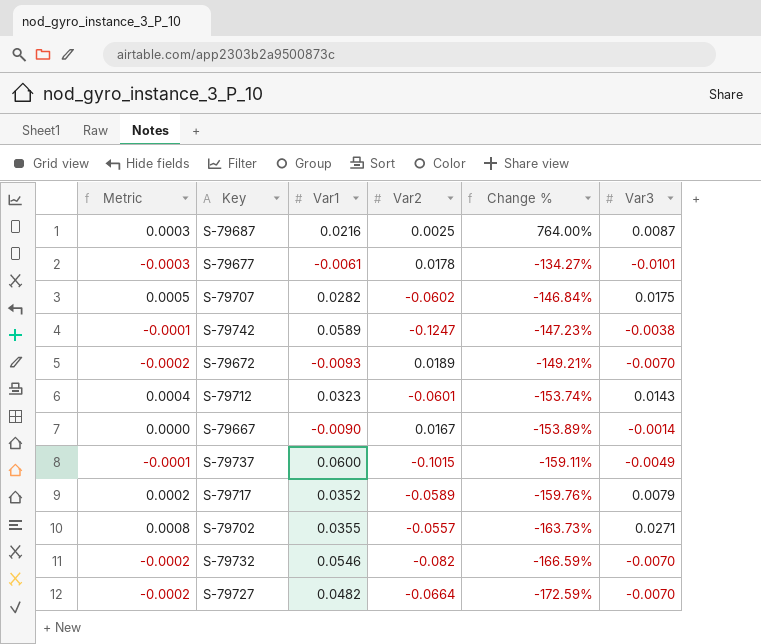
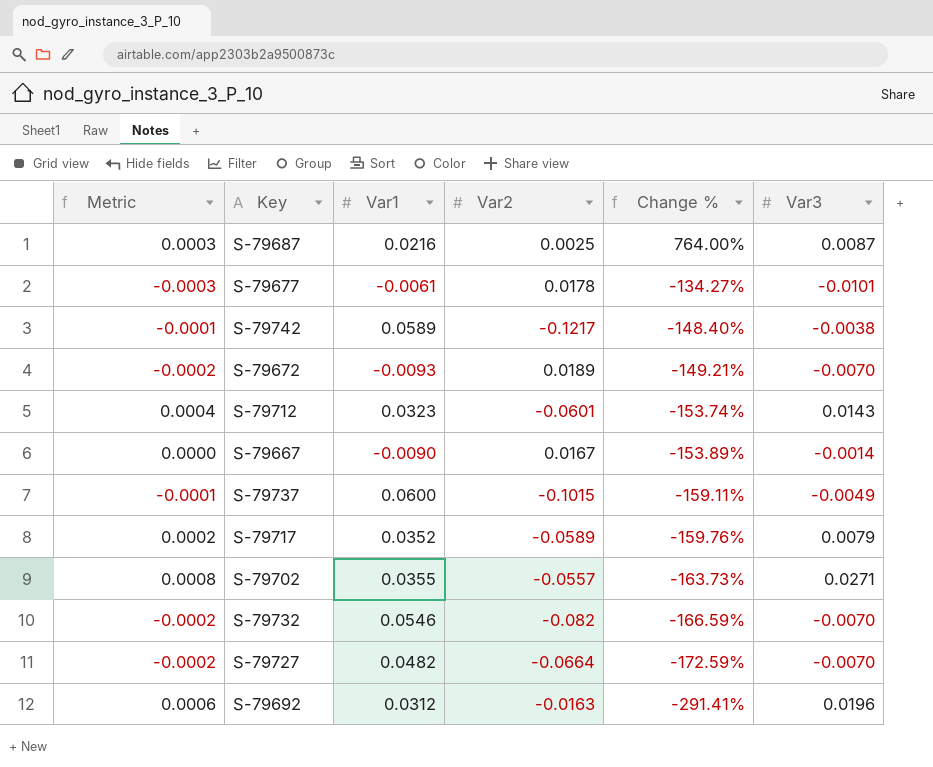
row S-79707: 0.0005 | 0.0282 | -0.0602 | -146.84% | 0.0175 -> none
S-79742 | Var2: -0.1247 -> -0.1217
S-79742 | Change %: -147.23% -> -148.40%
row S-79692: none -> 0.0006 | 0.0312 | -0.0163 | -291.41% | 0.0196

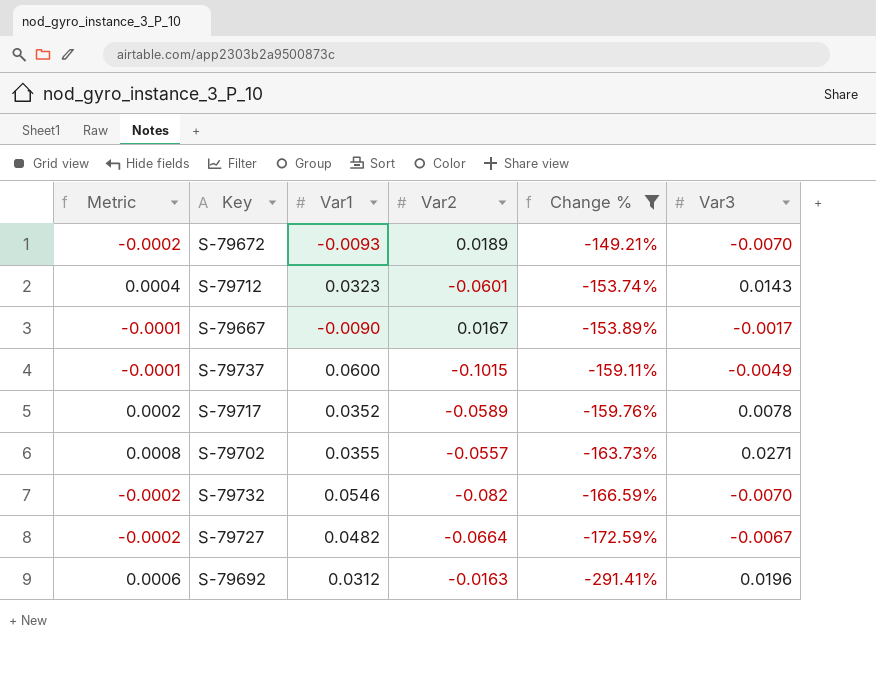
filter: none -> Change % <= -149.21%
S-79667 | Metric: 0.0000 -> -0.0001
S-79667 | Var3: -0.0014 -> -0.0017
S-79717 | Var3: 0.0079 -> 0.0078
S-79727 | Var3: -0.0070 -> -0.0067

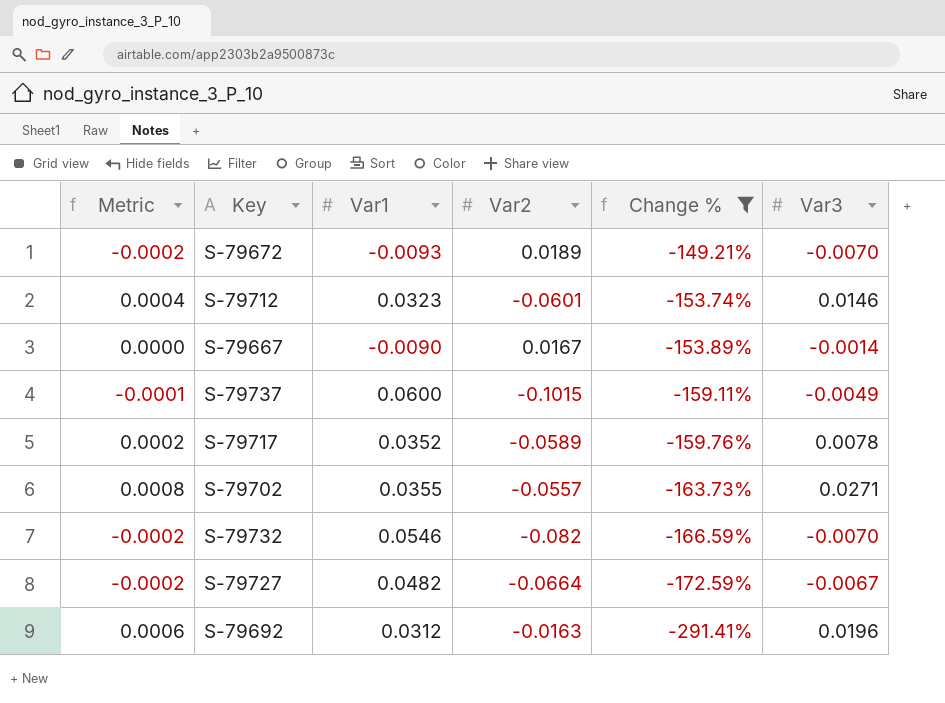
S-79712 | Var3: 0.0143 -> 0.0146
S-79667 | Metric: -0.0001 -> 0.0000
S-79667 | Var3: -0.0017 -> -0.0014

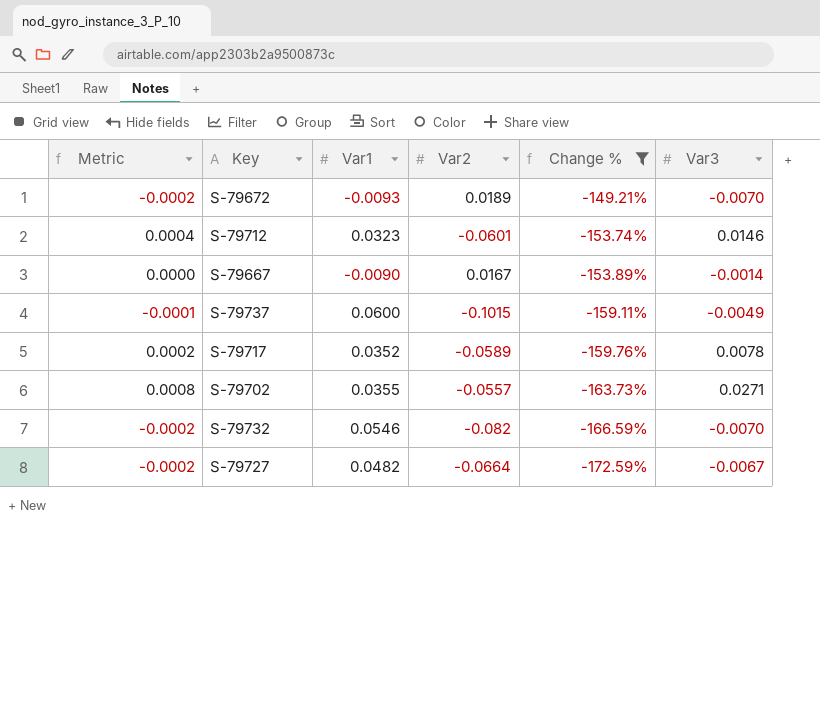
row S-79692: 0.0006 | 0.0312 | -0.0163 | -291.41% | 0.0196 -> none

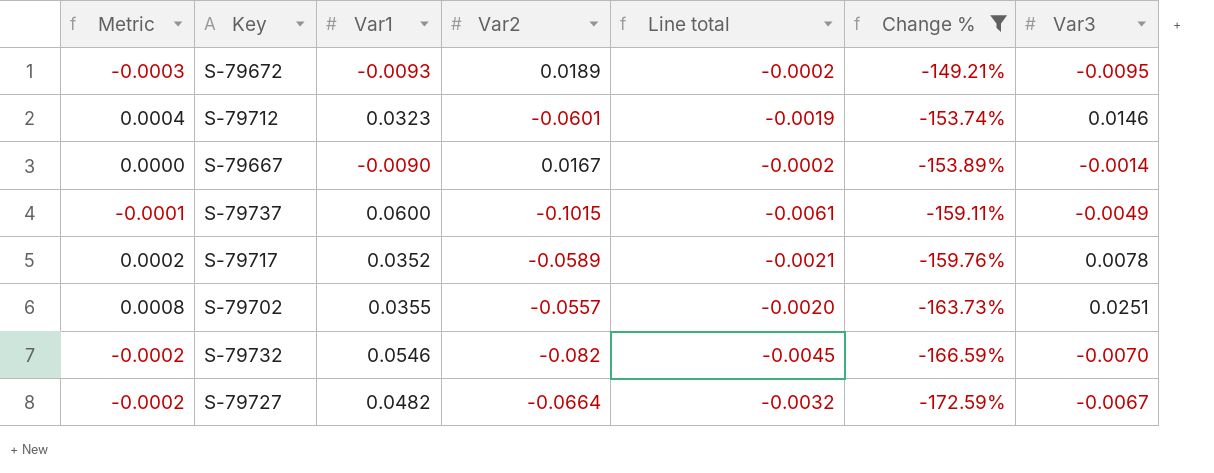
column Line total | formula: none -> [Var1] * [Var2]
S-79672 | Metric: -0.0002 -> -0.0003
S-79672 | Var3: -0.0070 -> -0.0095
S-79702 | Var3: 0.0271 -> 0.0251

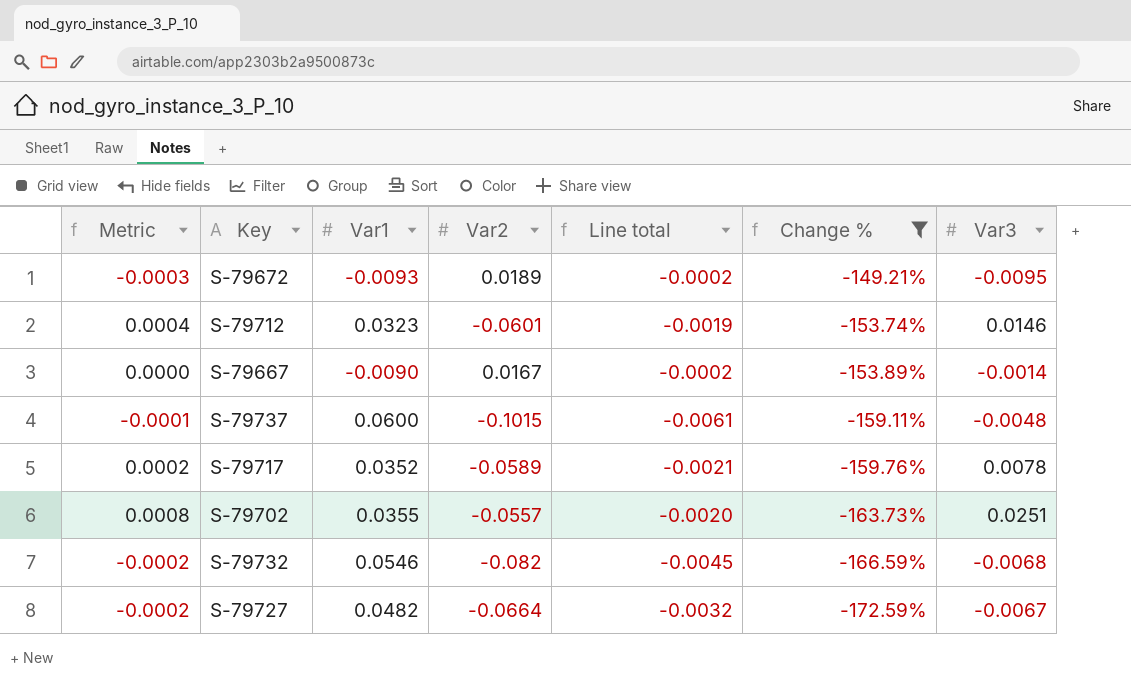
S-79737 | Var3: -0.0049 -> -0.0048
S-79732 | Var3: -0.0070 -> -0.0068

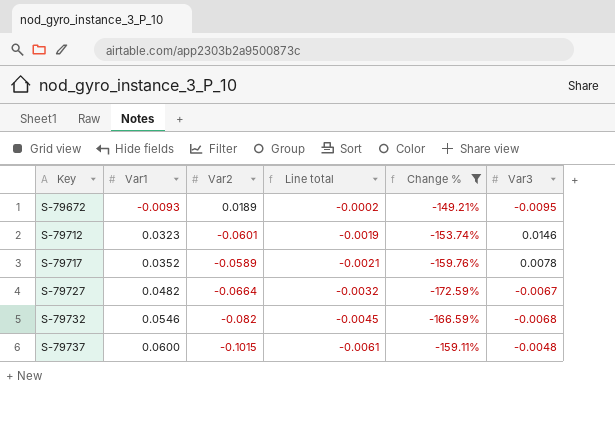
row order: Change % descending -> Key ascending
column Metric | formula: [Var3] * 0.03 -> none
row S-79667: 0.0000 | -0.0090 | 0.0167 | -0.0002 | -153.89% | -0.0014 -> none
row S-79702: 0.0008 | 0.0355 | -0.0557 | -0.0020 | -163.73% | 0.0251 -> none

